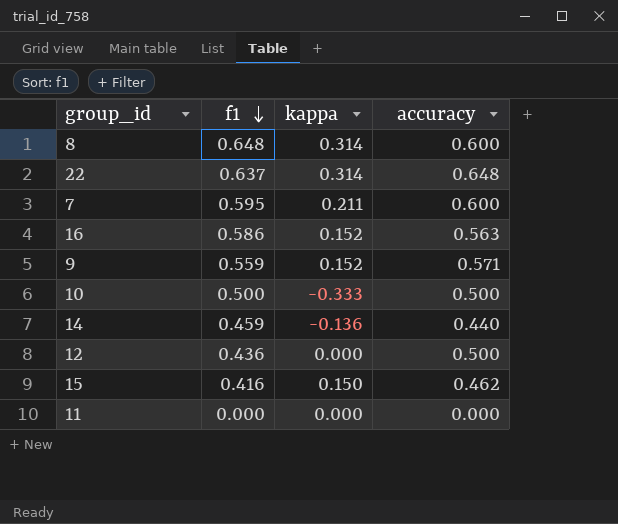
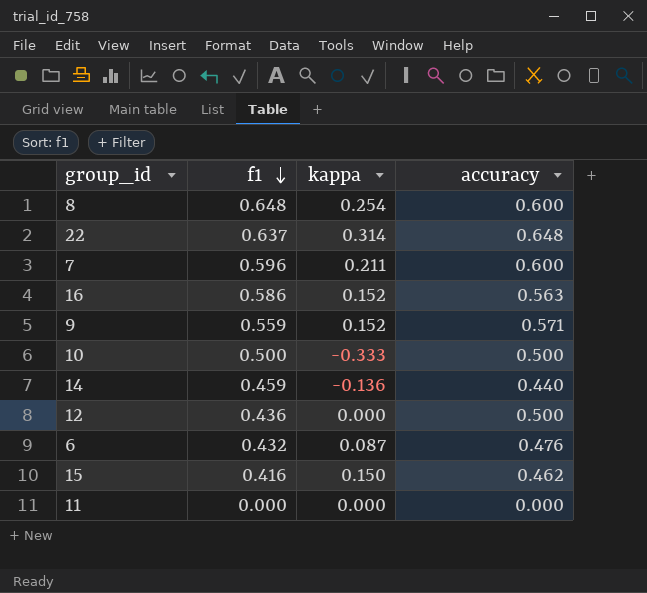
8 | kappa: 0.314 -> 0.254
7 | f1: 0.595 -> 0.596
row 6: none -> 0.432 | 0.087 | 0.476

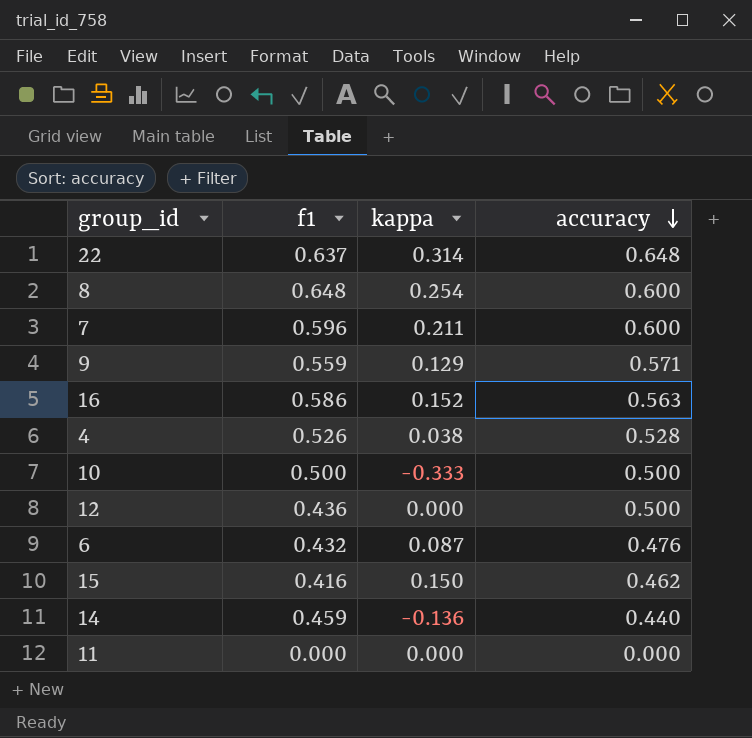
row order: f1 descending -> accuracy descending
9 | kappa: 0.152 -> 0.129
row 4: none -> 0.526 | 0.038 | 0.528

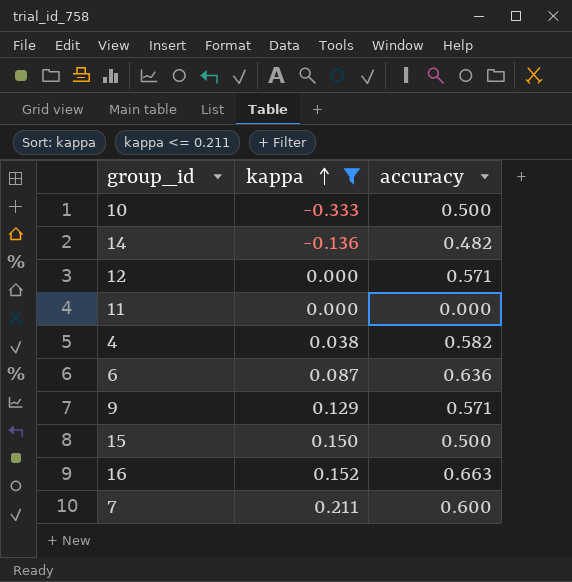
filter: none -> kappa <= 0.211
row order: accuracy descending -> kappa ascending
column f1 | position: 2 -> none
14 | accuracy: 0.440 -> 0.482
12 | accuracy: 0.500 -> 0.571
4 | accuracy: 0.528 -> 0.582
6 | accuracy: 0.476 -> 0.636
15 | accuracy: 0.462 -> 0.500
16 | accuracy: 0.563 -> 0.663

